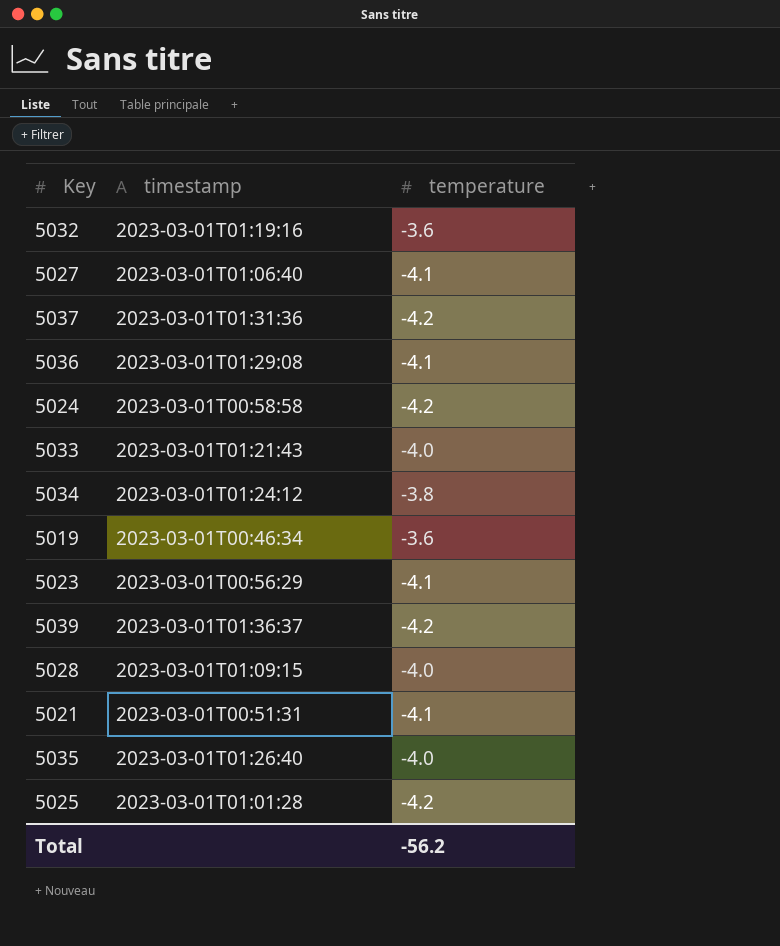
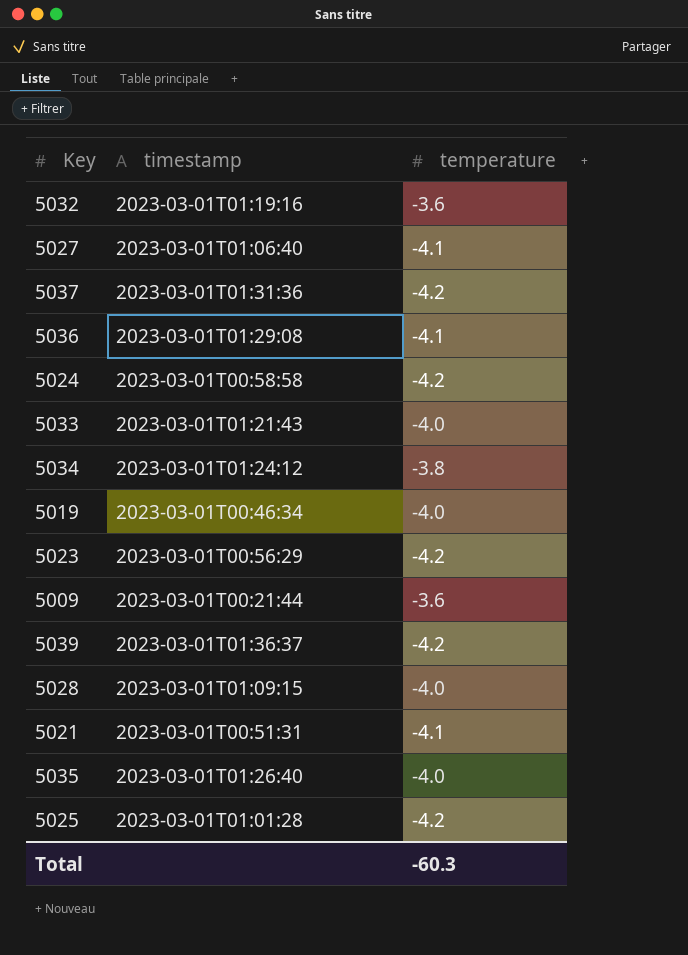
5019 | temperature: -3.6 -> -4.0
5023 | temperature: -4.1 -> -4.2
row 5009: none -> 2023-03-01T00:21:44 | -3.6
Total | temperature: -56.2 -> -60.3

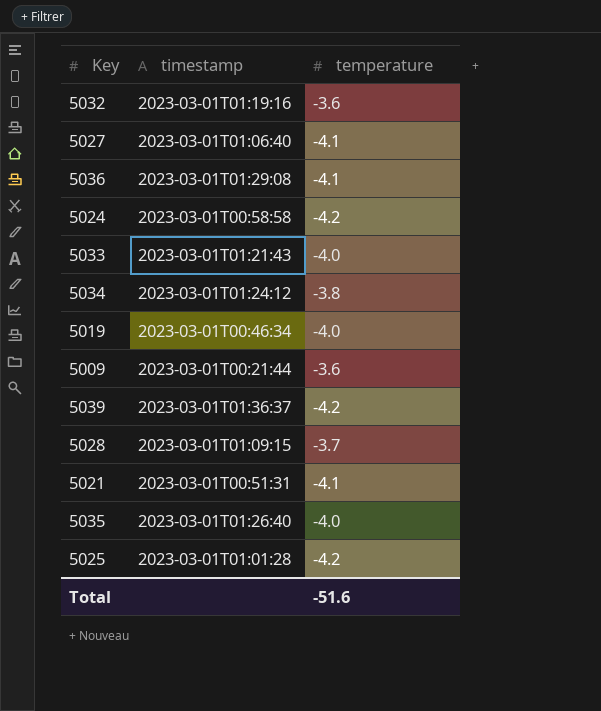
row 5037: 2023-03-01T01:31:36 | -4.2 -> none
row 5023: 2023-03-01T00:56:29 | -4.2 -> none
5028 | temperature: -4.0 -> -3.7
Total | temperature: -60.3 -> -51.6

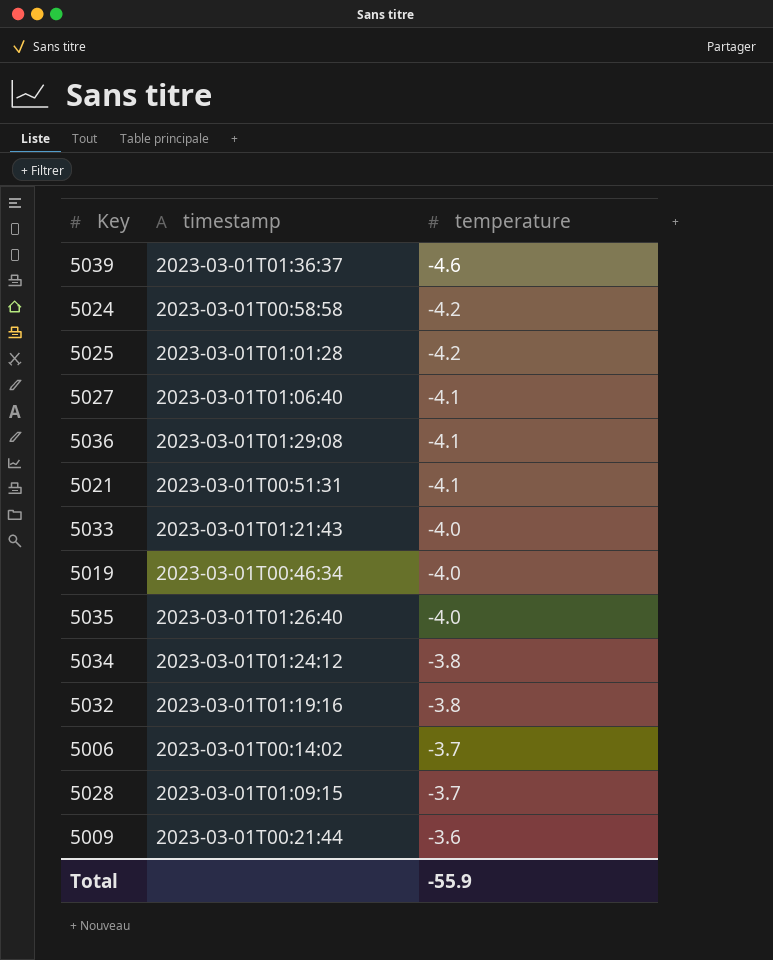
row order: none -> temperature ascending
5039 | temperature: -4.2 -> -4.6
5032 | temperature: -3.6 -> -3.8
row 5006: none -> 2023-03-01T00:14:02 | -3.7
Total | temperature: -51.6 -> -55.9

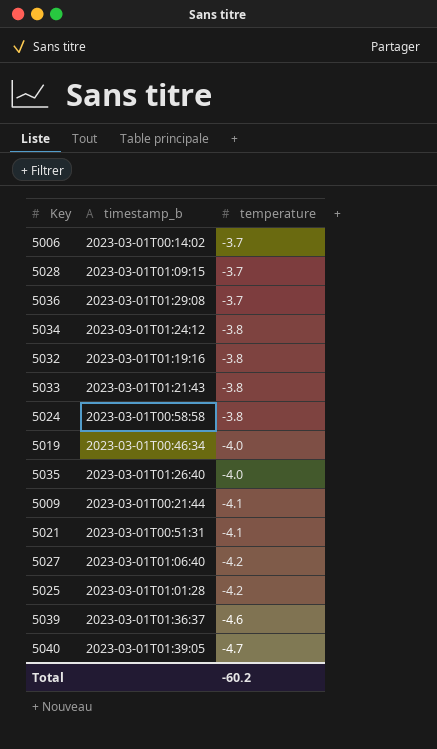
row order: temperature ascending -> temperature descending
column name: timestamp -> timestamp_b
5036 | temperature: -4.1 -> -3.7
5033 | temperature: -4.0 -> -3.8
5024 | temperature: -4.2 -> -3.8
5009 | temperature: -3.6 -> -4.1
5027 | temperature: -4.1 -> -4.2
row 5040: none -> 2023-03-01T01:39:05 | -4.7
Total | temperature: -55.9 -> -60.2

